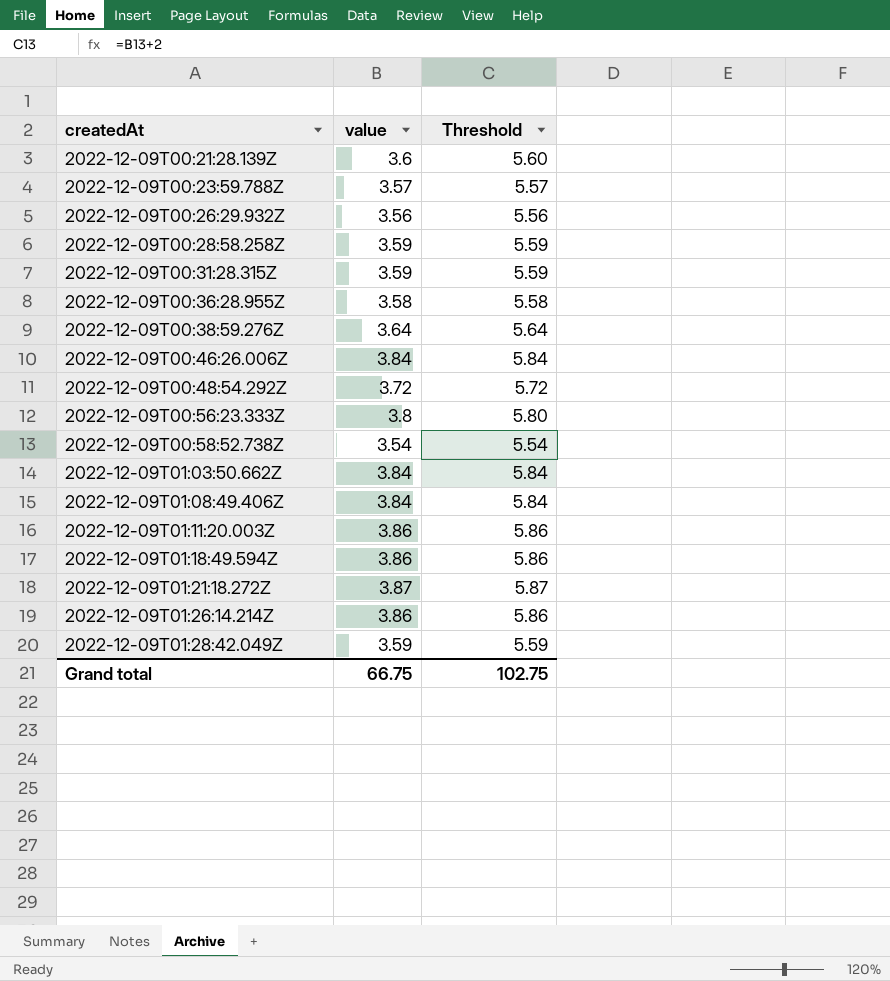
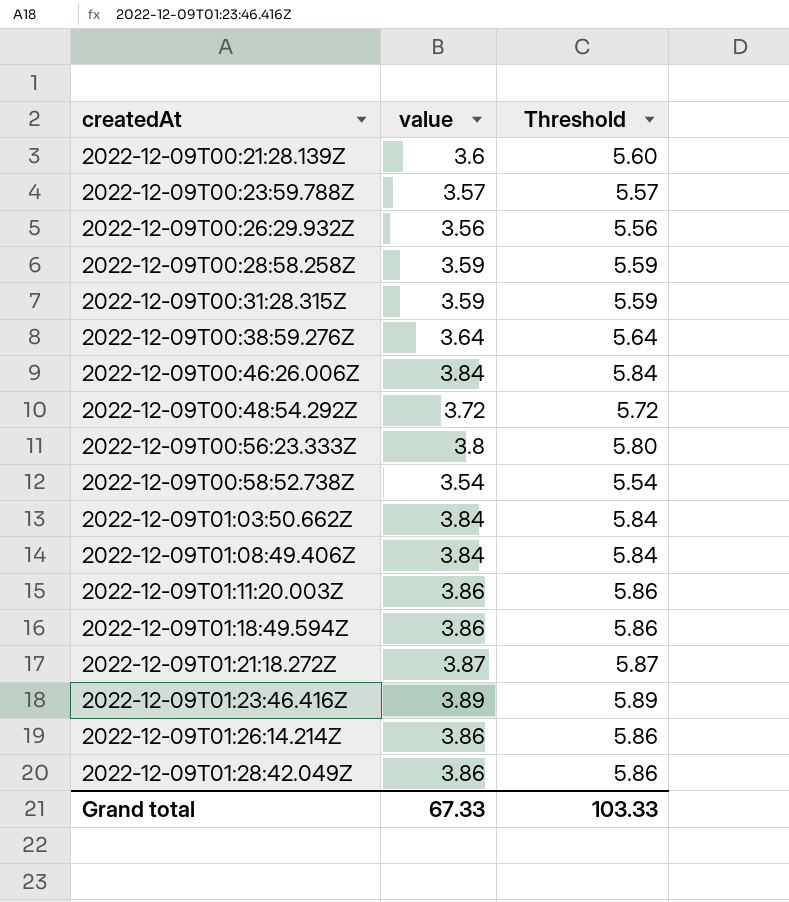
row 2022-12-09T00:36:28.955Z: 3.58 | 5.58 -> none
row 2022-12-09T01:23:46.416Z: none -> 3.89 | 5.89
2022-12-09T01:28:42.049Z | value: 3.59 -> 3.86
2022-12-09T01:28:42.049Z | Threshold: 5.59 -> 5.86
Grand total | value: 66.75 -> 67.33
Grand total | Threshold: 102.75 -> 103.33

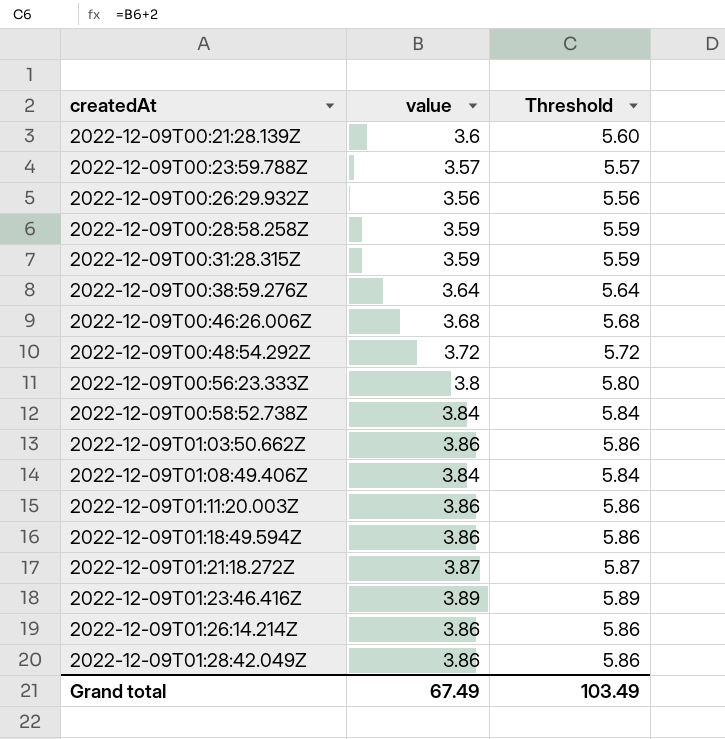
2022-12-09T00:46:26.006Z | value: 3.84 -> 3.68
2022-12-09T00:46:26.006Z | Threshold: 5.84 -> 5.68
2022-12-09T00:58:52.738Z | value: 3.54 -> 3.84
2022-12-09T00:58:52.738Z | Threshold: 5.54 -> 5.84
2022-12-09T01:03:50.662Z | value: 3.84 -> 3.86
2022-12-09T01:03:50.662Z | Threshold: 5.84 -> 5.86
Grand total | value: 67.33 -> 67.49
Grand total | Threshold: 103.33 -> 103.49

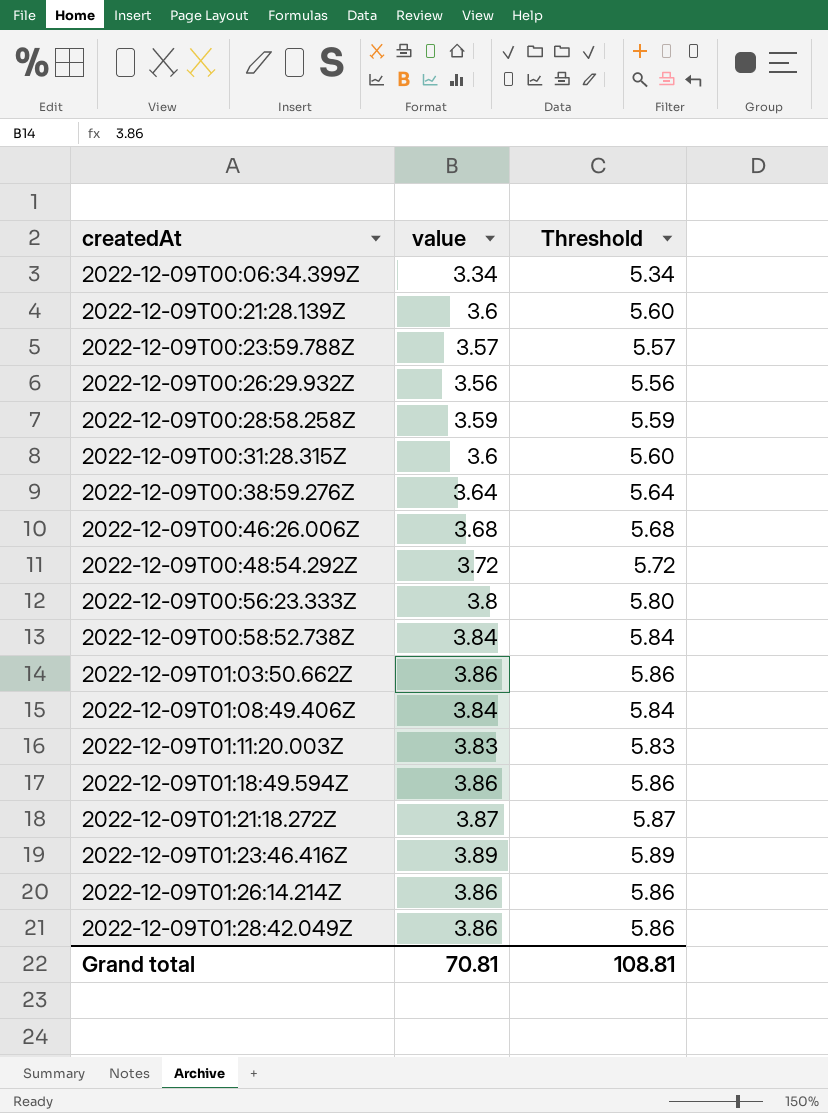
row 2022-12-09T00:06:34.399Z: none -> 3.34 | 5.34
2022-12-09T00:31:28.315Z | value: 3.59 -> 3.6
2022-12-09T00:31:28.315Z | Threshold: 5.59 -> 5.60
2022-12-09T01:11:20.003Z | value: 3.86 -> 3.83
2022-12-09T01:11:20.003Z | Threshold: 5.86 -> 5.83
Grand total | value: 67.49 -> 70.81
Grand total | Threshold: 103.49 -> 108.81

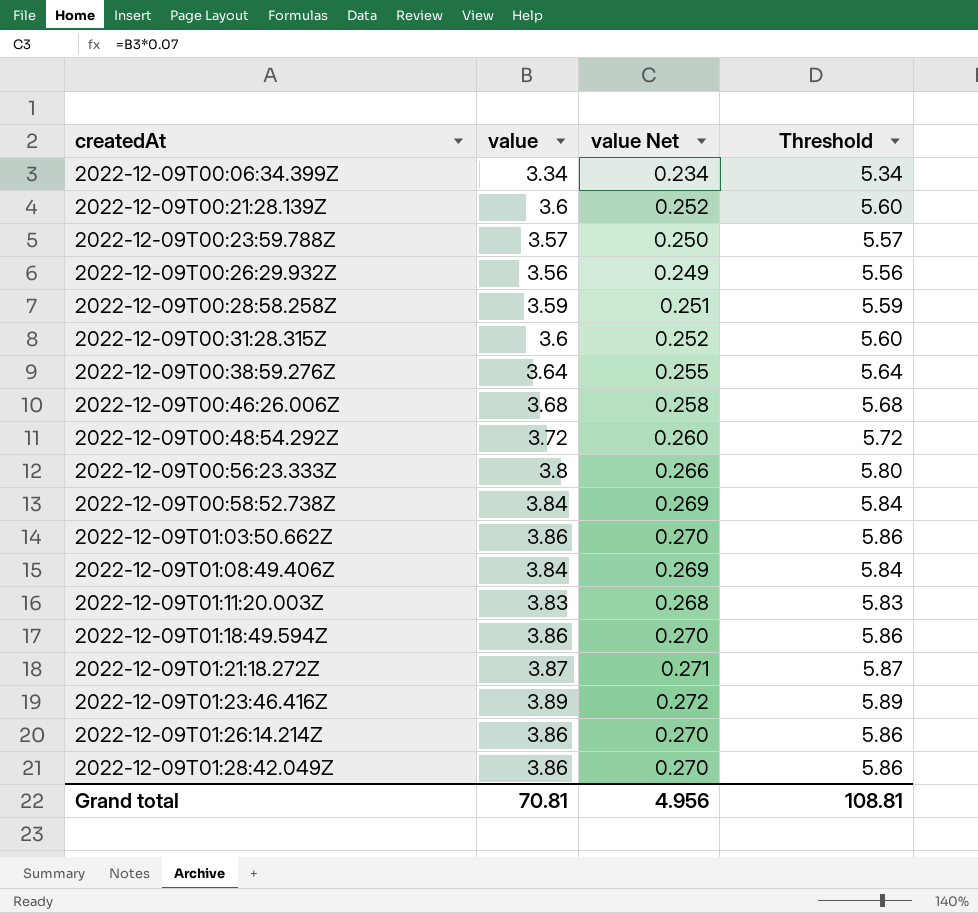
column value Net | formula: none -> [value] * 0.07

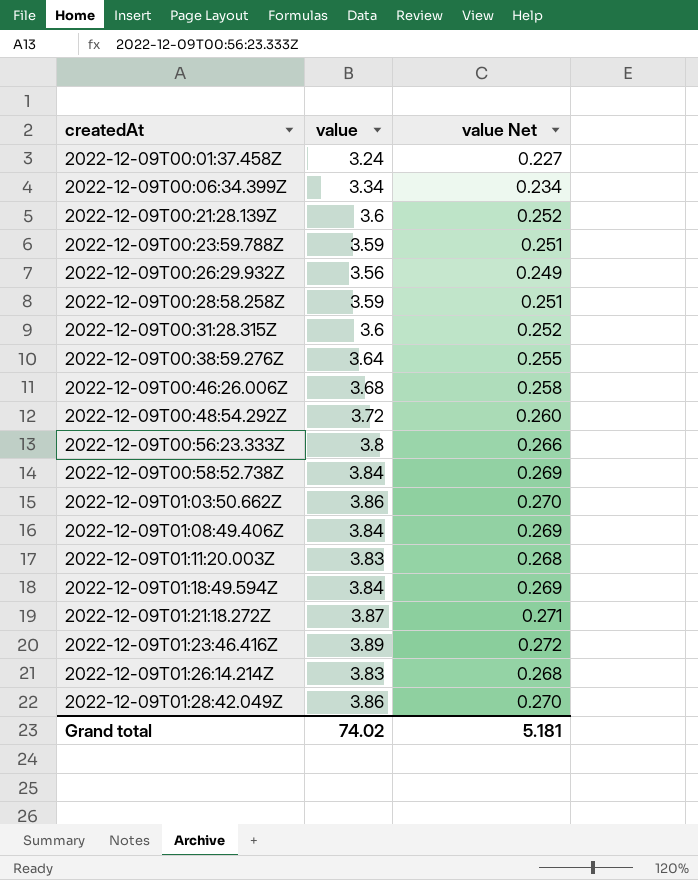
column Threshold | formula: [value] + 2 -> none
row 2022-12-09T00:01:37.458Z: none -> 3.24 | 0.227
2022-12-09T00:23:59.788Z | value: 3.57 -> 3.59
2022-12-09T00:23:59.788Z | value Net: 0.250 -> 0.251
2022-12-09T01:18:49.594Z | value: 3.86 -> 3.84
2022-12-09T01:18:49.594Z | value Net: 0.270 -> 0.269
2022-12-09T01:26:14.214Z | value: 3.86 -> 3.83
2022-12-09T01:26:14.214Z | value Net: 0.270 -> 0.268
Grand total | value: 70.81 -> 74.02
Grand total | value Net: 4.956 -> 5.181

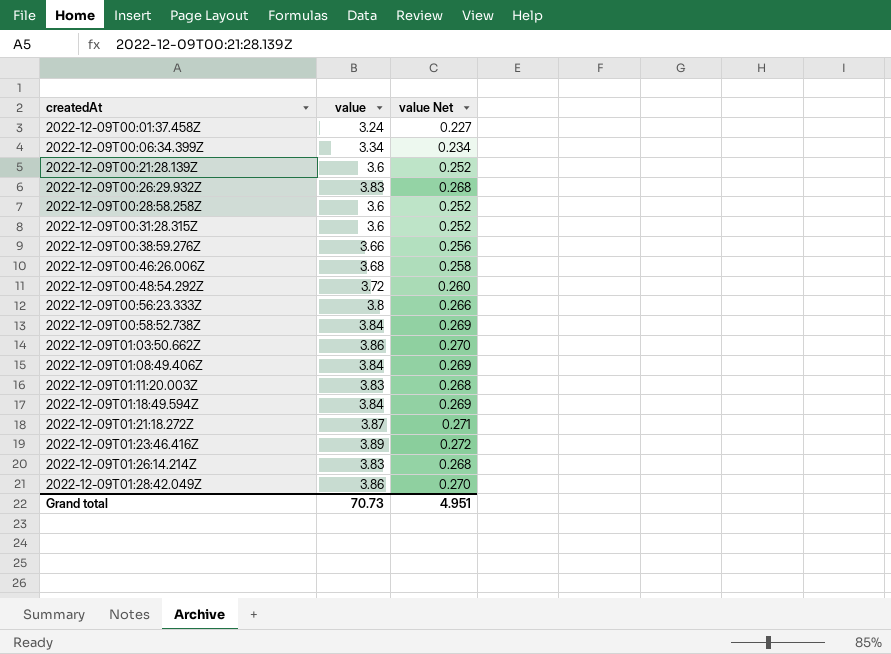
row 2022-12-09T00:23:59.788Z: 3.59 | 0.251 -> none
2022-12-09T00:26:29.932Z | value: 3.56 -> 3.83
2022-12-09T00:26:29.932Z | value Net: 0.249 -> 0.268
2022-12-09T00:28:58.258Z | value: 3.59 -> 3.6
2022-12-09T00:28:58.258Z | value Net: 0.251 -> 0.252
2022-12-09T00:38:59.276Z | value: 3.64 -> 3.66
2022-12-09T00:38:59.276Z | value Net: 0.255 -> 0.256
Grand total | value: 74.02 -> 70.73
Grand total | value Net: 5.181 -> 4.951

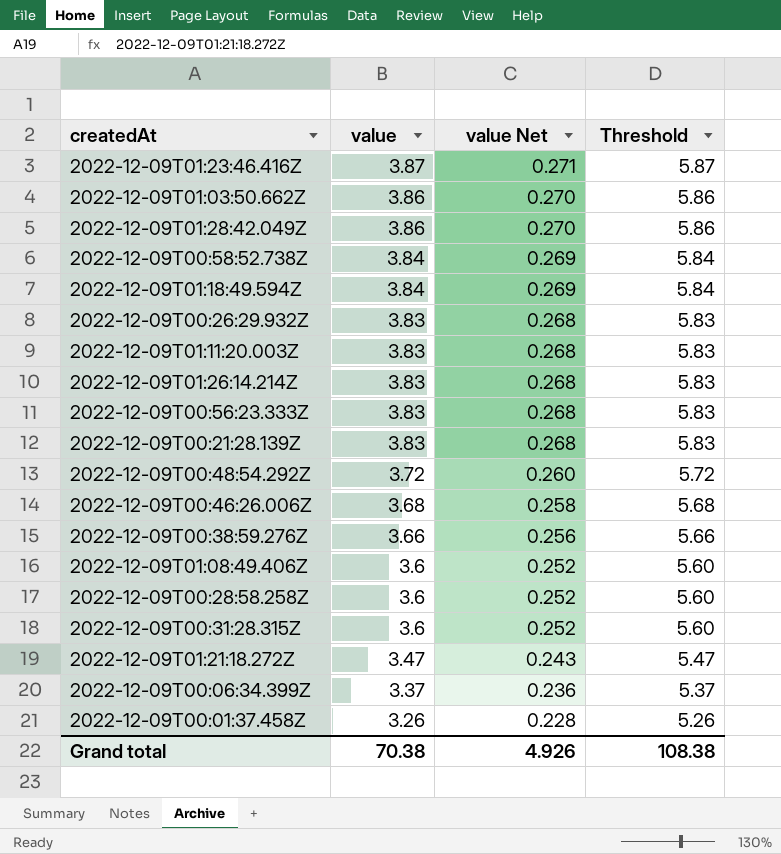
row order: createdAt ascending -> value descending
column Threshold | formula: none -> [value] + 2
2022-12-09T01:23:46.416Z | value: 3.89 -> 3.87
2022-12-09T01:23:46.416Z | value Net: 0.272 -> 0.271
2022-12-09T00:56:23.333Z | value: 3.8 -> 3.83
2022-12-09T00:56:23.333Z | value Net: 0.266 -> 0.268
2022-12-09T00:21:28.139Z | value: 3.6 -> 3.83
2022-12-09T00:21:28.139Z | value Net: 0.252 -> 0.268
2022-12-09T01:08:49.406Z | value: 3.84 -> 3.6
2022-12-09T01:08:49.406Z | value Net: 0.269 -> 0.252
2022-12-09T01:21:18.272Z | value: 3.87 -> 3.47
2022-12-09T01:21:18.272Z | value Net: 0.271 -> 0.243
2022-12-09T00:06:34.399Z | value: 3.34 -> 3.37
2022-12-09T00:06:34.399Z | value Net: 0.234 -> 0.236
2022-12-09T00:01:37.458Z | value: 3.24 -> 3.26
2022-12-09T00:01:37.458Z | value Net: 0.227 -> 0.228
Grand total | value: 70.73 -> 70.38
Grand total | value Net: 4.951 -> 4.926

